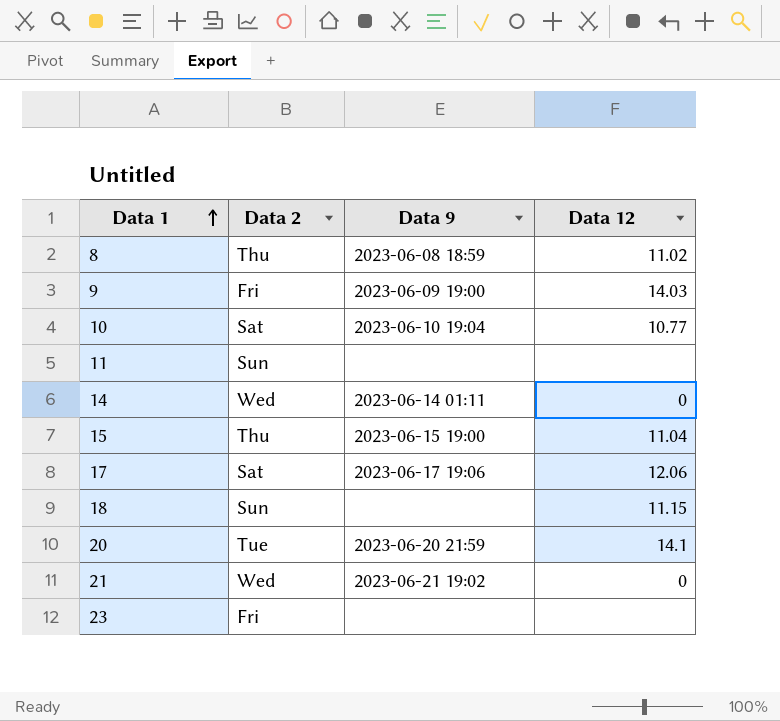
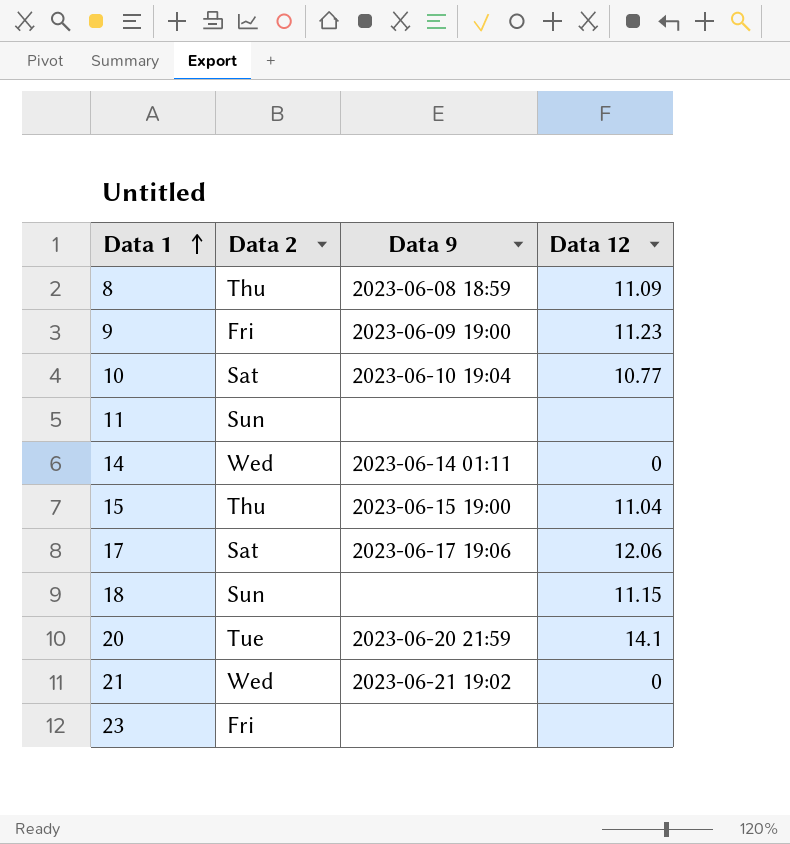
8 | Data 12: 11.02 -> 11.09
9 | Data 12: 14.03 -> 11.23

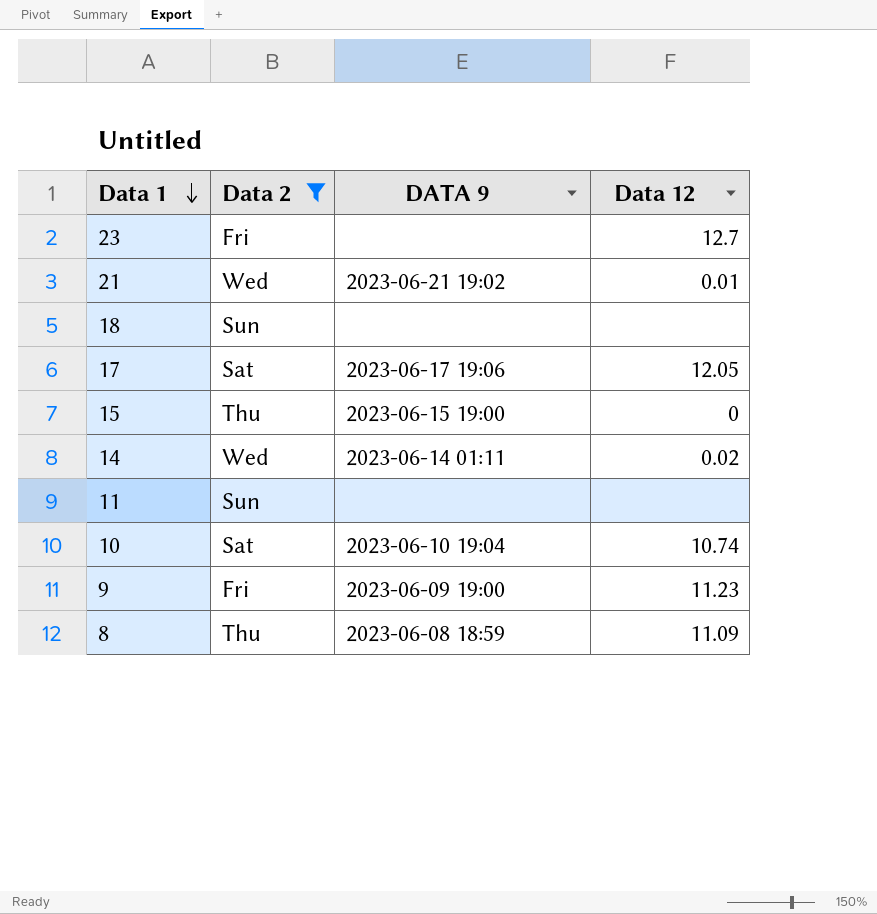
filter: none -> Data 2 != Tue
row order: Data 1 ascending -> Data 1 descending
column name: Data 9 -> DATA 9
23 | Data 12: none -> 12.7
21 | Data 12: 0 -> 0.01
18 | Data 12: 11.15 -> none
17 | Data 12: 12.06 -> 12.05
15 | Data 12: 11.04 -> 0
14 | Data 12: 0 -> 0.02
10 | Data 12: 10.77 -> 10.74

